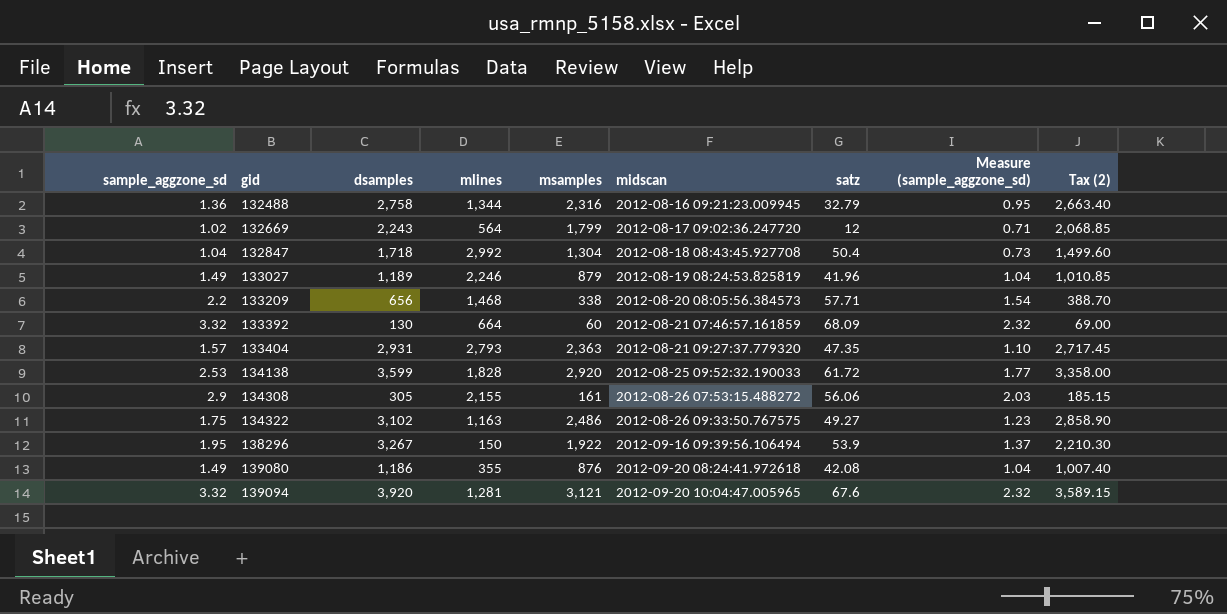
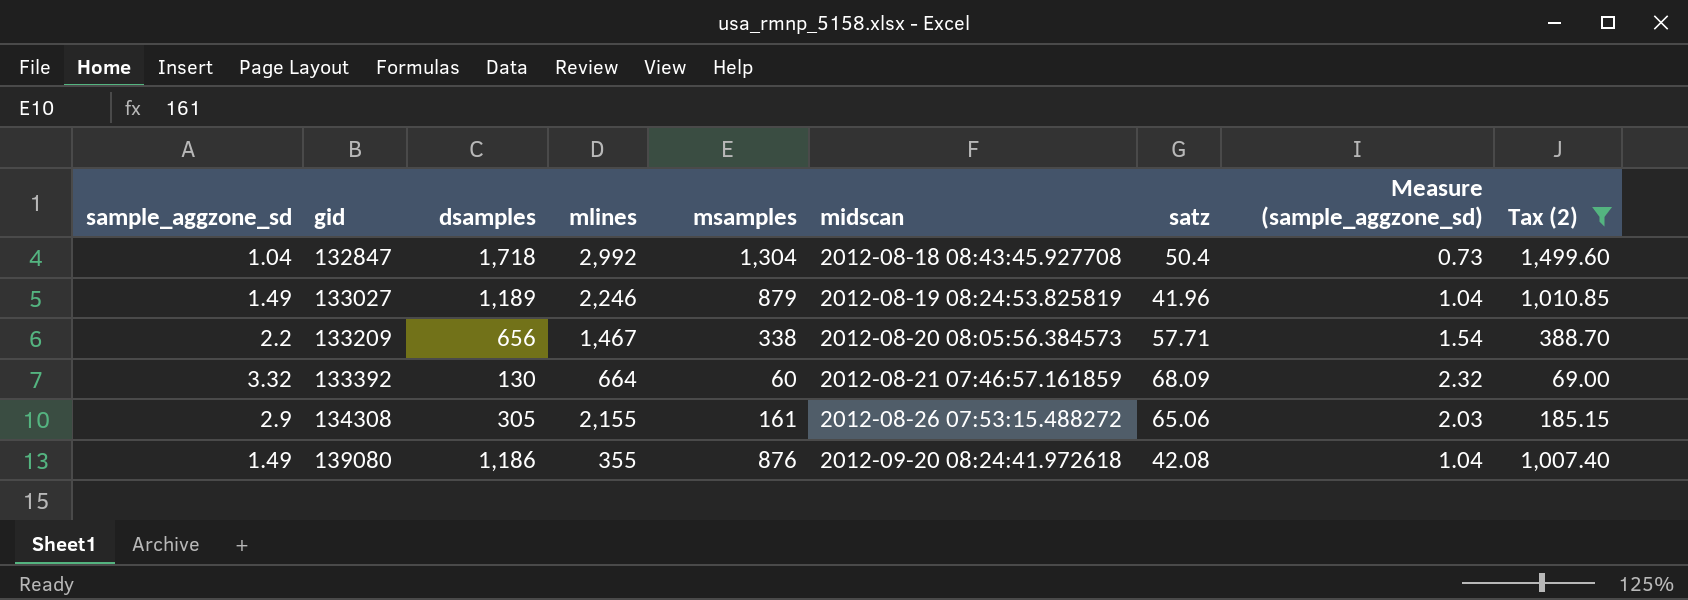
filter: none -> Tax (2) <= 1,499.60
133209 | mlines: 1,468 -> 1,467
134308 | satz: 56.06 -> 65.06

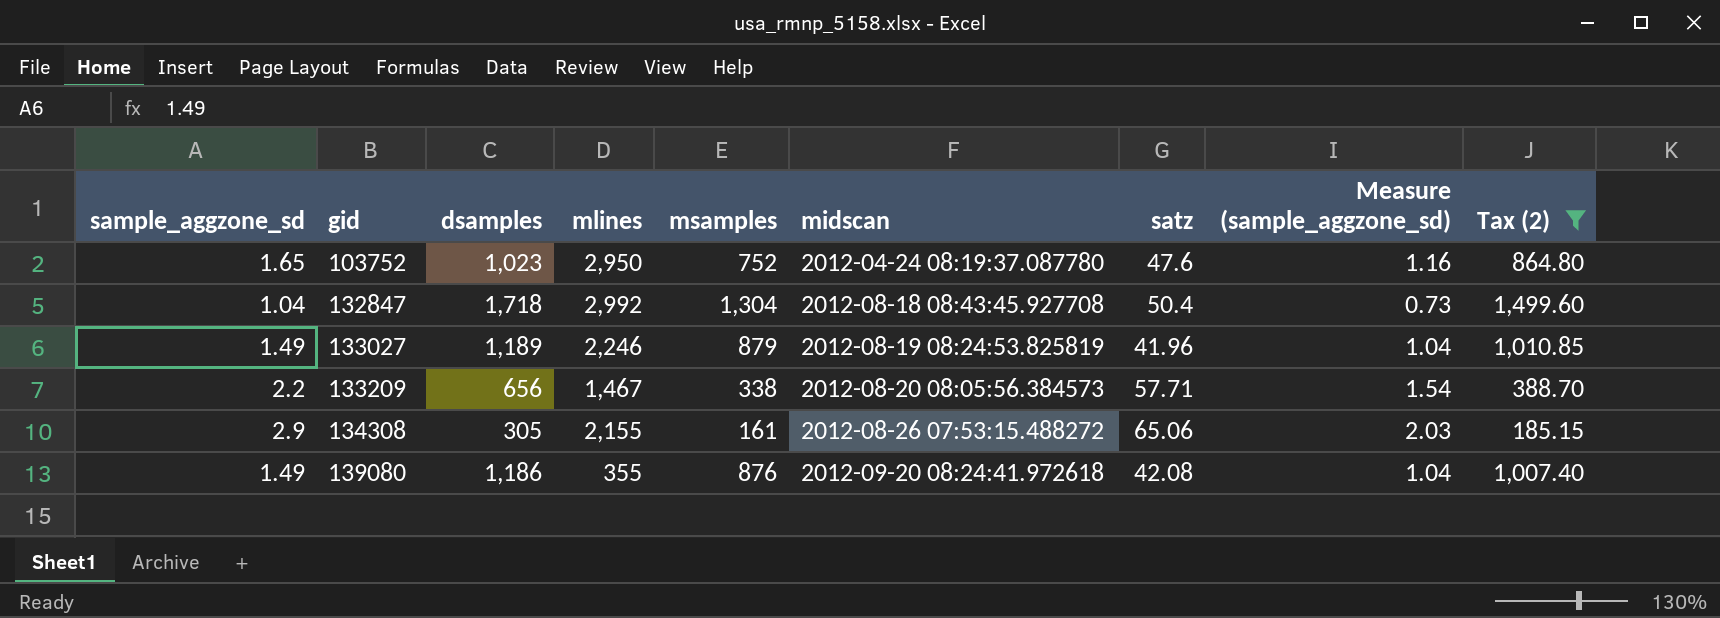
row 133392: 3.32 | 130 | 664 | 60 | 2012-08-21 07:46:57.161859 | 68.09 | 2.32 | 69.00 -> none
row 103752: none -> 1.65 | 1,023 | 2,950 | 752 | 2012-04-24 08:19:37.087780 | 47.6 | 1.16 | 864.80

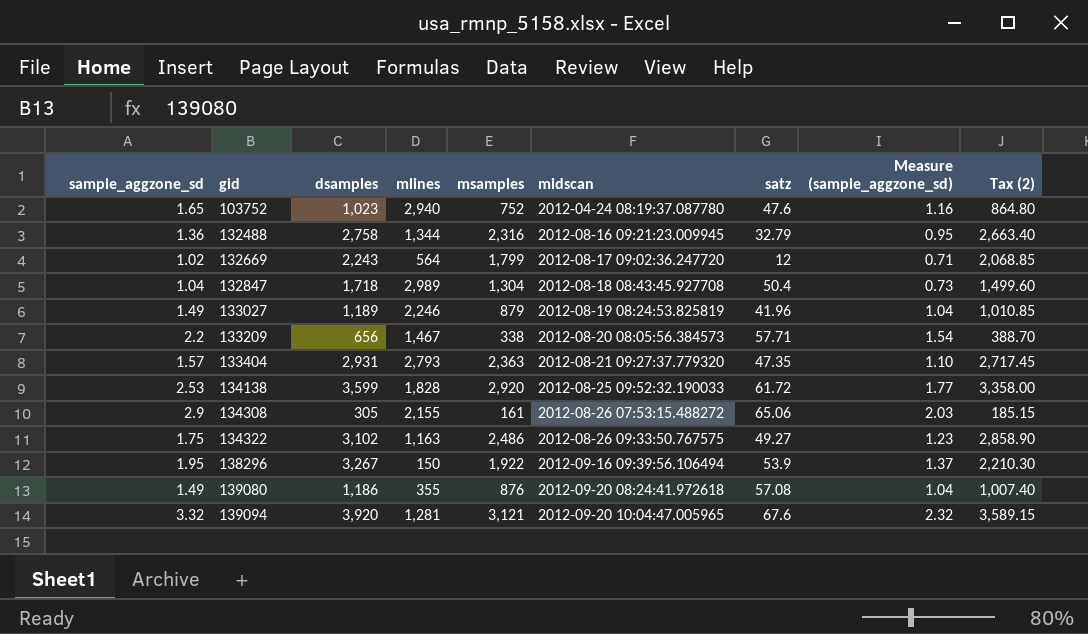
filter: Tax (2) <= 1,499.60 -> none
103752 | mlines: 2,950 -> 2,940
132847 | mlines: 2,992 -> 2,989
139080 | satz: 42.08 -> 57.08

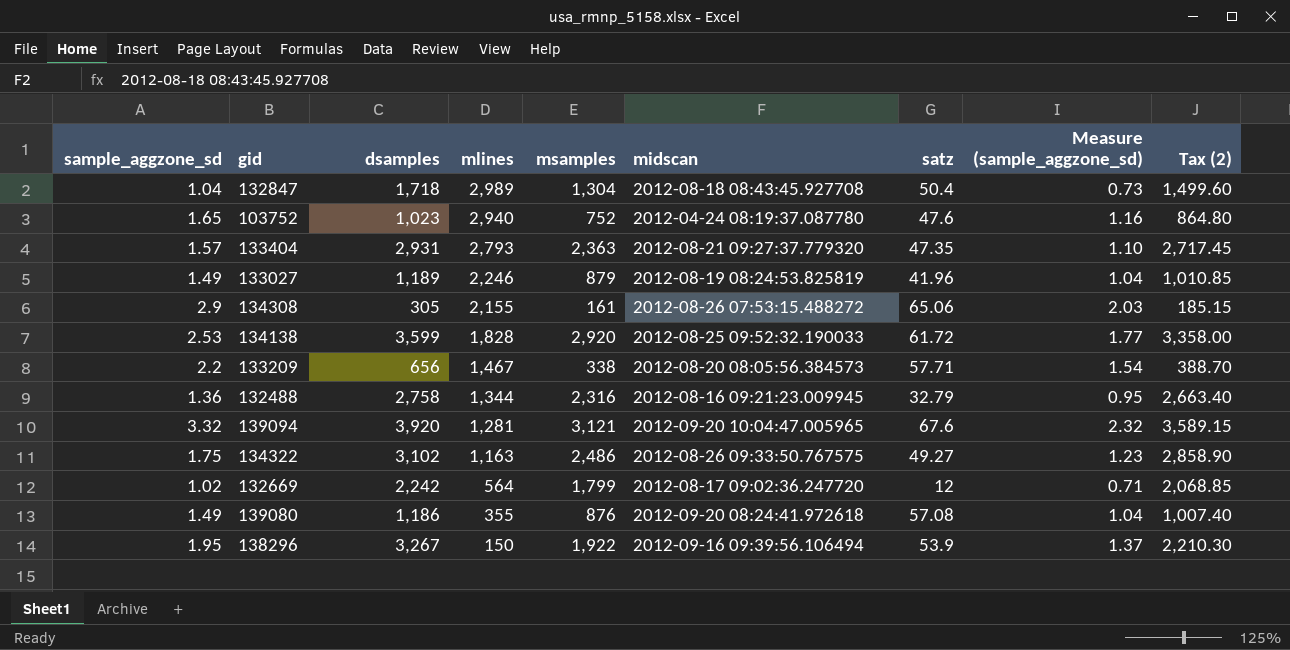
row order: gid ascending -> mlines descending
132669 | dsamples: 2,243 -> 2,242

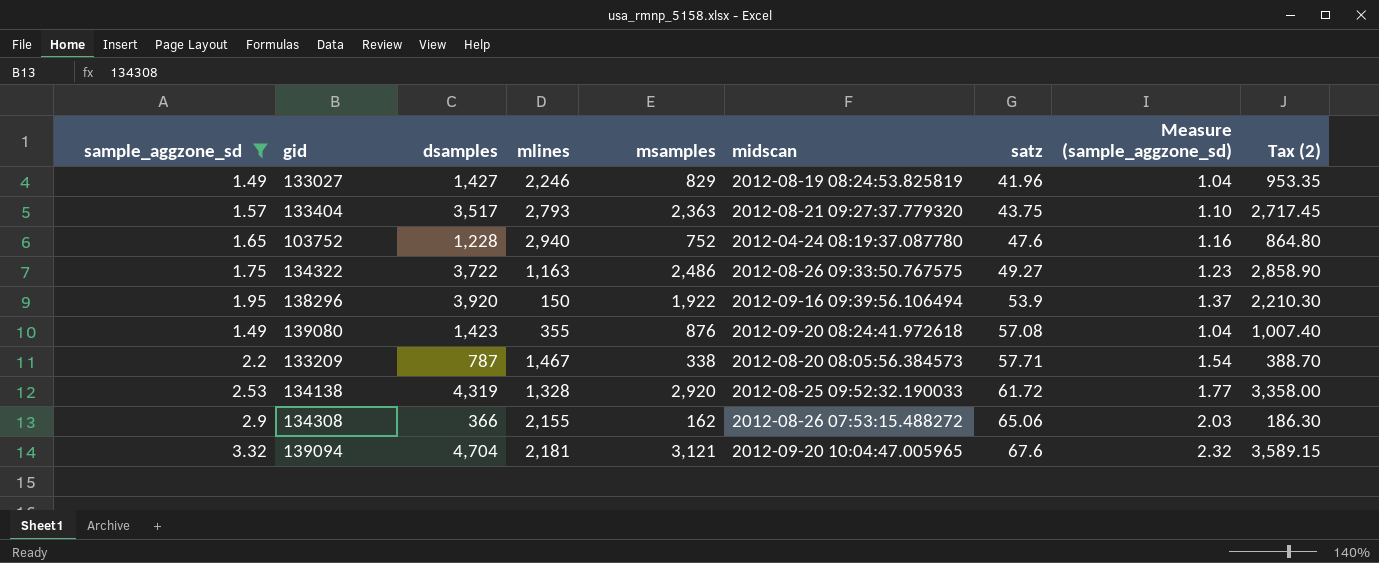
filter: none -> sample_aggzone_sd >= 1.49
row order: mlines descending -> satz ascending
133027 | dsamples: 1,189 -> 1,427
133027 | msamples: 879 -> 829
133027 | Tax (2): 1,010.85 -> 953.35
133404 | dsamples: 2,931 -> 3,517
133404 | satz: 47.35 -> 43.75
103752 | dsamples: 1,023 -> 1,228
134322 | dsamples: 3,102 -> 3,722
138296 | dsamples: 3,267 -> 3,920
139080 | dsamples: 1,186 -> 1,423
133209 | dsamples: 656 -> 787
134138 | dsamples: 3,599 -> 4,319
134138 | mlines: 1,828 -> 1,328
134308 | dsamples: 305 -> 366
134308 | msamples: 161 -> 162
134308 | Tax (2): 185.15 -> 186.30
139094 | dsamples: 3,920 -> 4,704
139094 | mlines: 1,281 -> 2,181

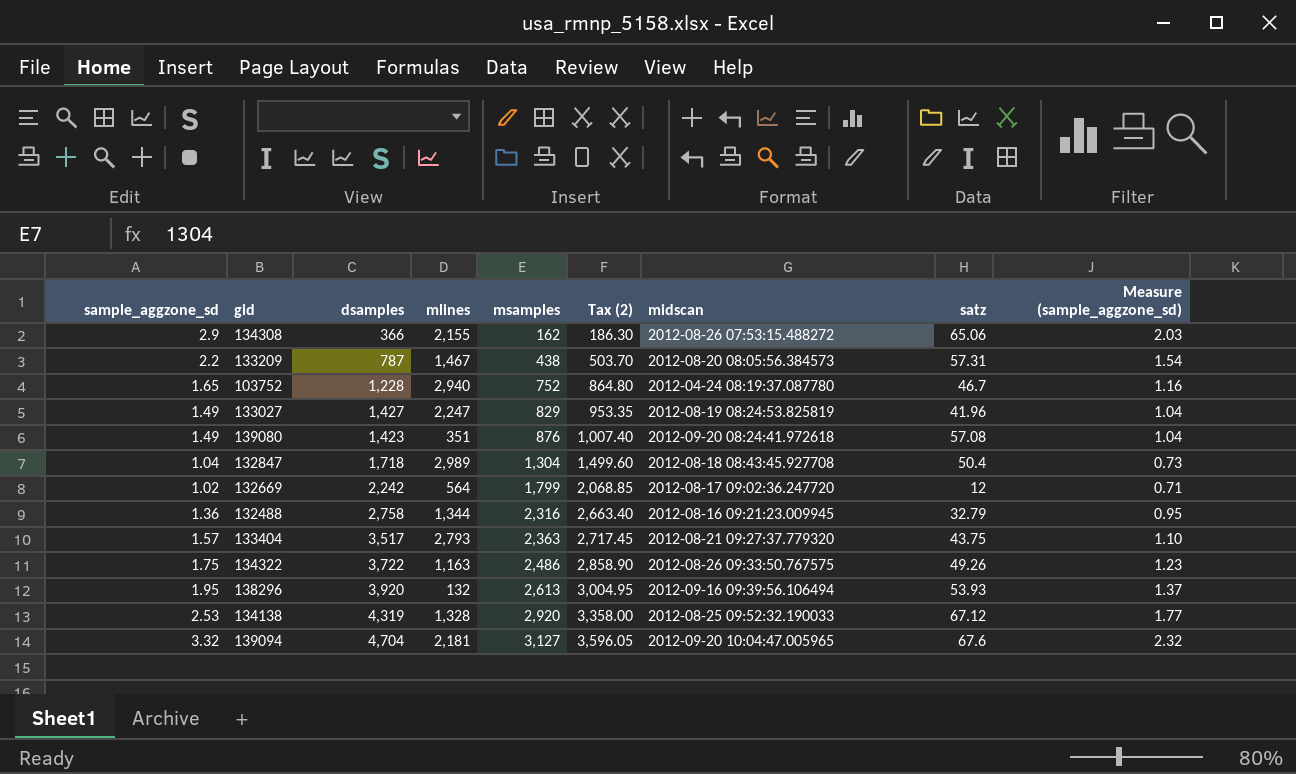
filter: sample_aggzone_sd >= 1.49 -> none
row order: satz ascending -> msamples ascending
column Tax (2) | position: 9 -> 6
133209 | msamples: 338 -> 438
133209 | Tax (2): 388.70 -> 503.70
133209 | satz: 57.71 -> 57.31
103752 | satz: 47.6 -> 46.7
133027 | mlines: 2,246 -> 2,247
139080 | mlines: 355 -> 351
134322 | satz: 49.27 -> 49.26
138296 | mlines: 150 -> 132
138296 | msamples: 1,922 -> 2,613
138296 | Tax (2): 2,210.30 -> 3,004.95
138296 | satz: 53.9 -> 53.93
134138 | satz: 61.72 -> 67.12
139094 | msamples: 3,121 -> 3,127
139094 | Tax (2): 3,589.15 -> 3,596.05

